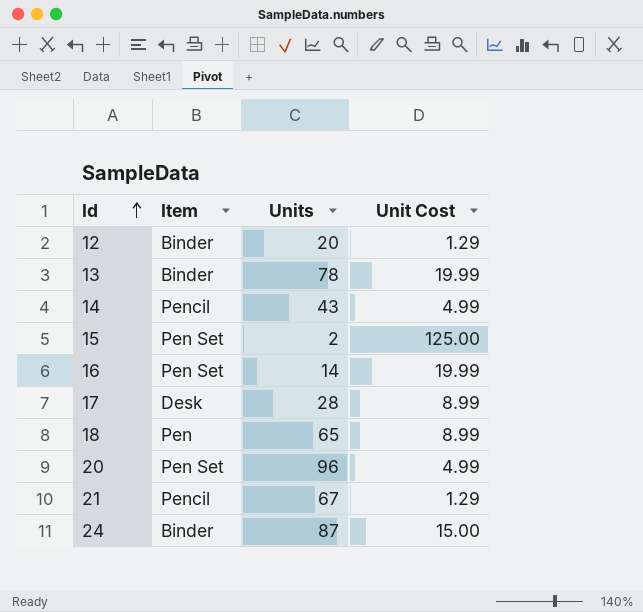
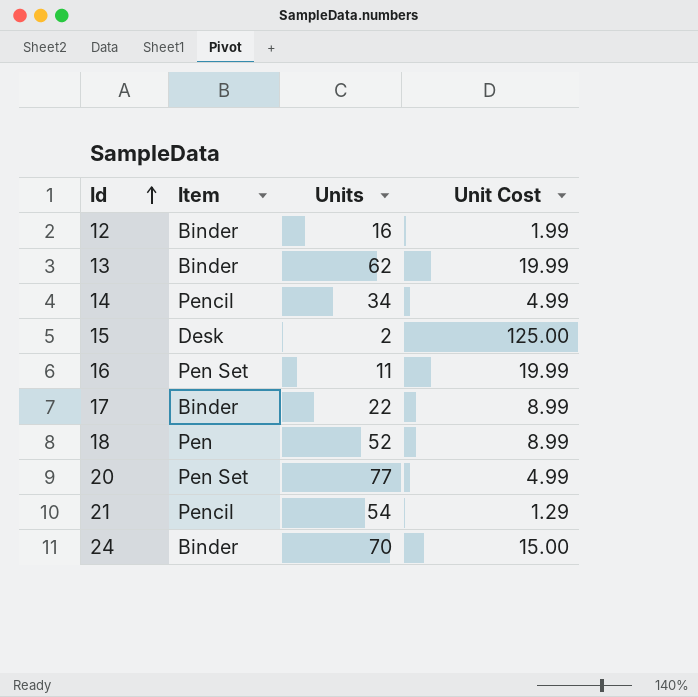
12 | Units: 20 -> 16
12 | Unit Cost: 1.29 -> 1.99
13 | Units: 78 -> 62
14 | Units: 43 -> 34
15 | Item: Pen Set -> Desk
16 | Units: 14 -> 11
17 | Item: Desk -> Binder
17 | Units: 28 -> 22
18 | Units: 65 -> 52
20 | Units: 96 -> 77
21 | Units: 67 -> 54
24 | Units: 87 -> 70

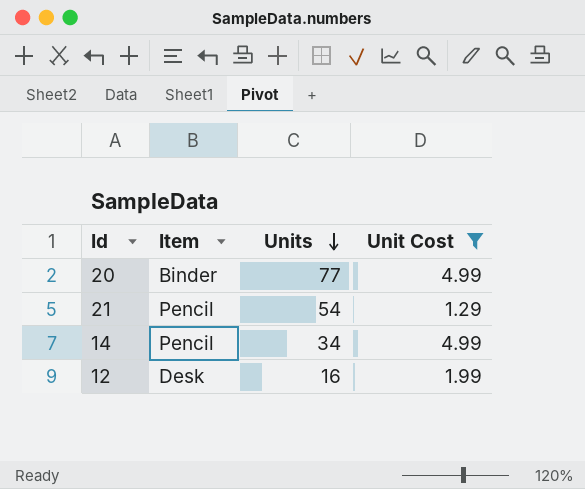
filter: none -> Unit Cost <= 4.99
row order: Id ascending -> Units descending
20 | Item: Pen Set -> Binder
12 | Item: Binder -> Desk

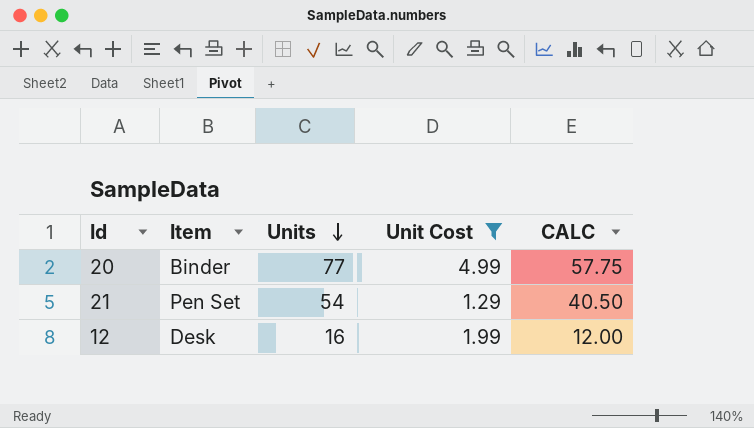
column CALC | formula: none -> [Units] * 0.75
row 14: Pencil | 34 | 4.99 -> none
21 | Item: Pencil -> Pen Set

